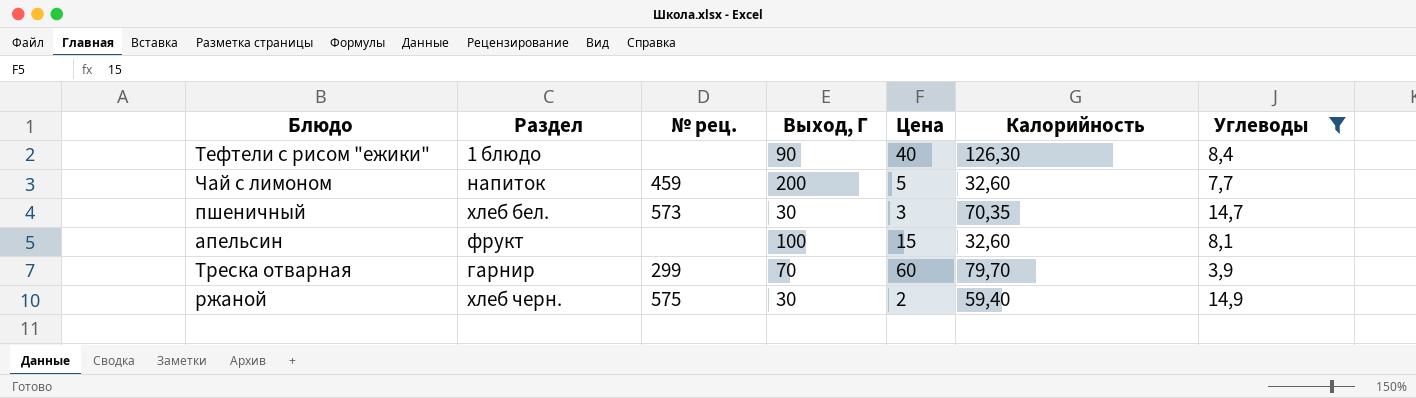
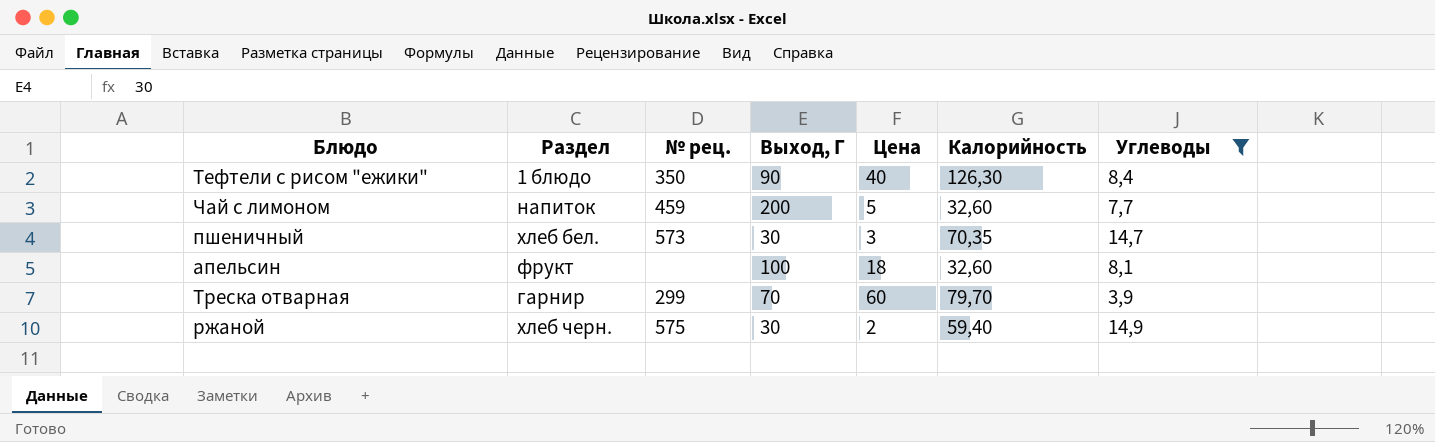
Тефтели с рисом "ежики" | № рец.: none -> 350
апельсин | Цена: 15 -> 18

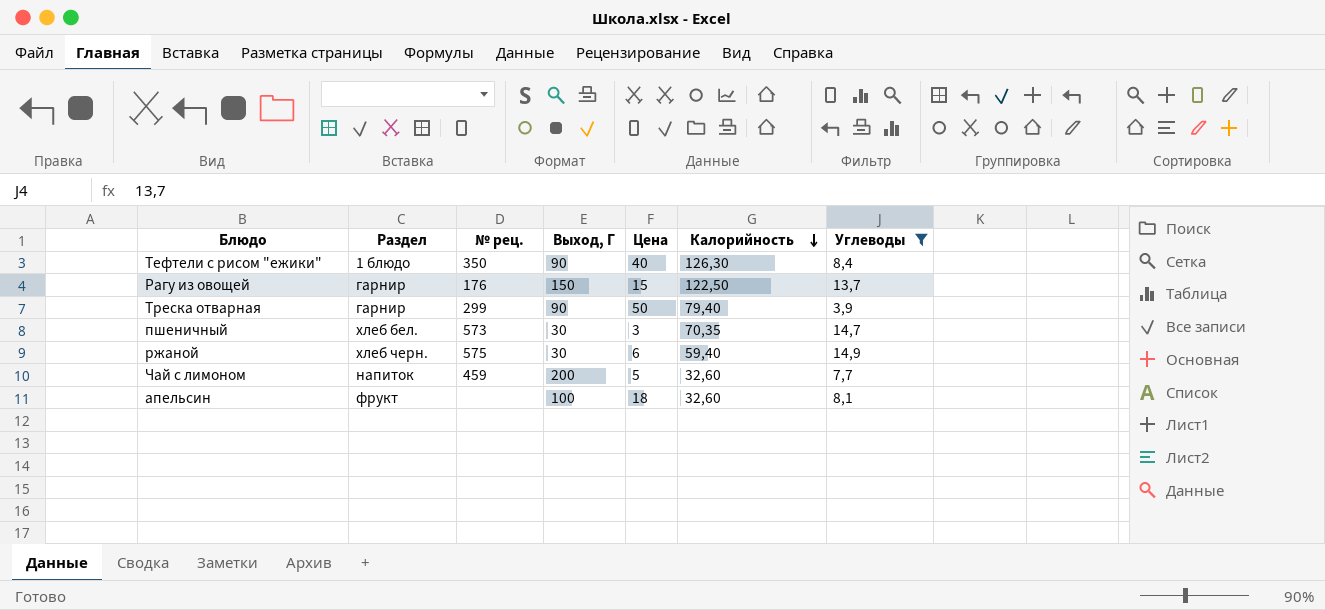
row order: none -> Калорийность descending
row Рагу из овощей: none -> гарнир | 176 | 150 | 15 | 122,50 | 13,7
Треска отварная | Выход, Г: 70 -> 90
Треска отварная | Цена: 60 -> 50
Треска отварная | Калорийность: 79,70 -> 79,40
ржаной | Цена: 2 -> 6

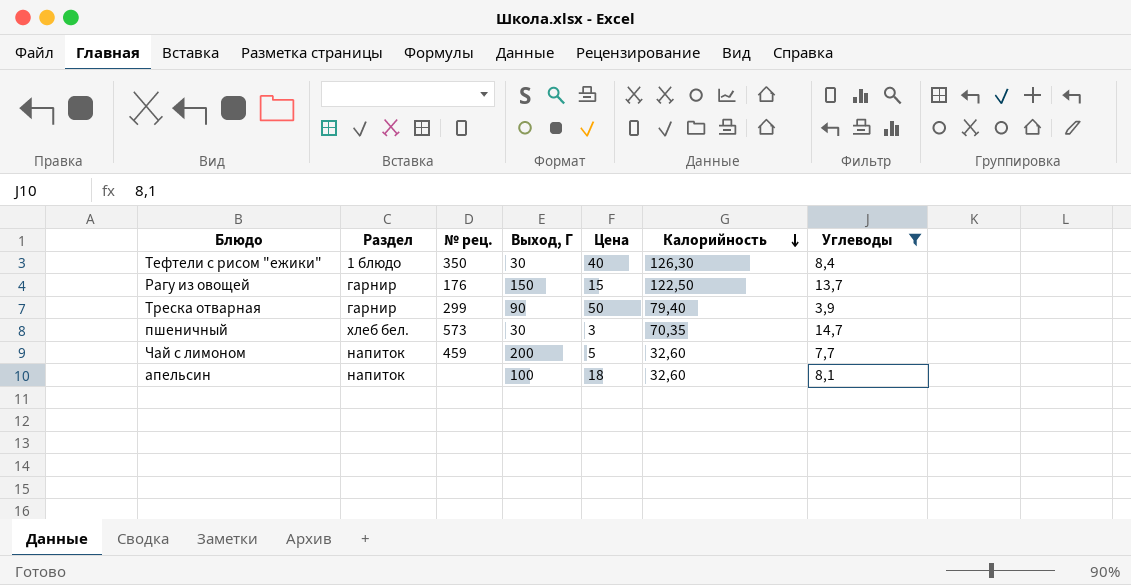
row ржаной: хлеб черн. | 575 | 30 | 6 | 59,40 | 14,9 -> none
Тефтели с рисом "ежики" | Выход, Г: 90 -> 30
апельсин | Раздел: фрукт -> напиток

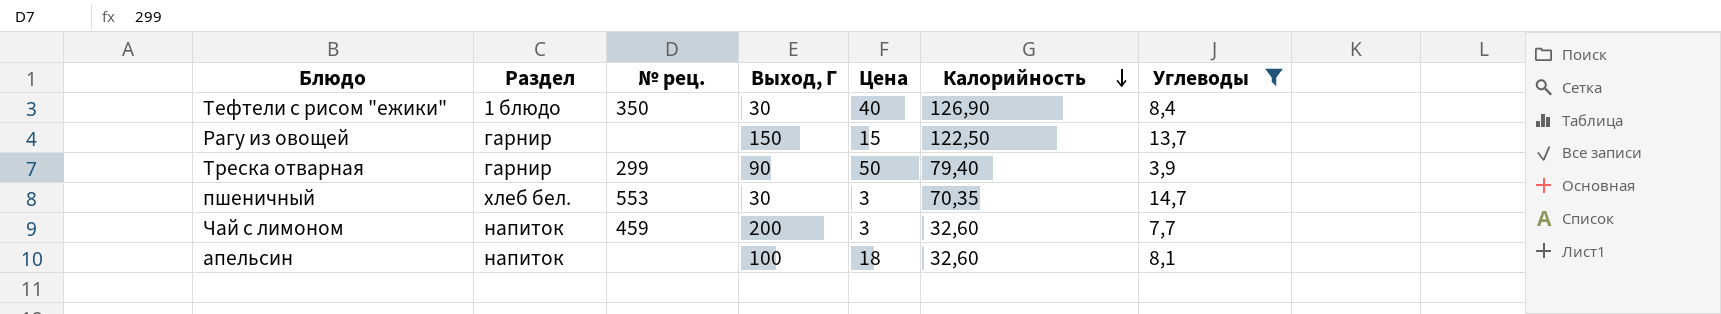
Тефтели с рисом "ежики" | Калорийность: 126,30 -> 126,90
Рагу из овощей | № рец.: 176 -> none
пшеничный | № рец.: 573 -> 553
Чай с лимоном | Цена: 5 -> 3

